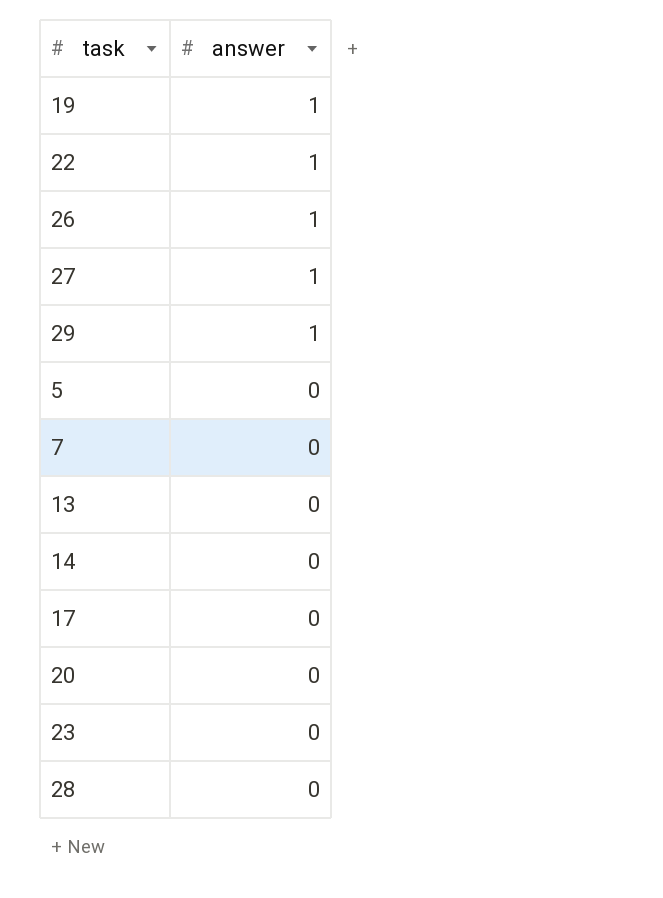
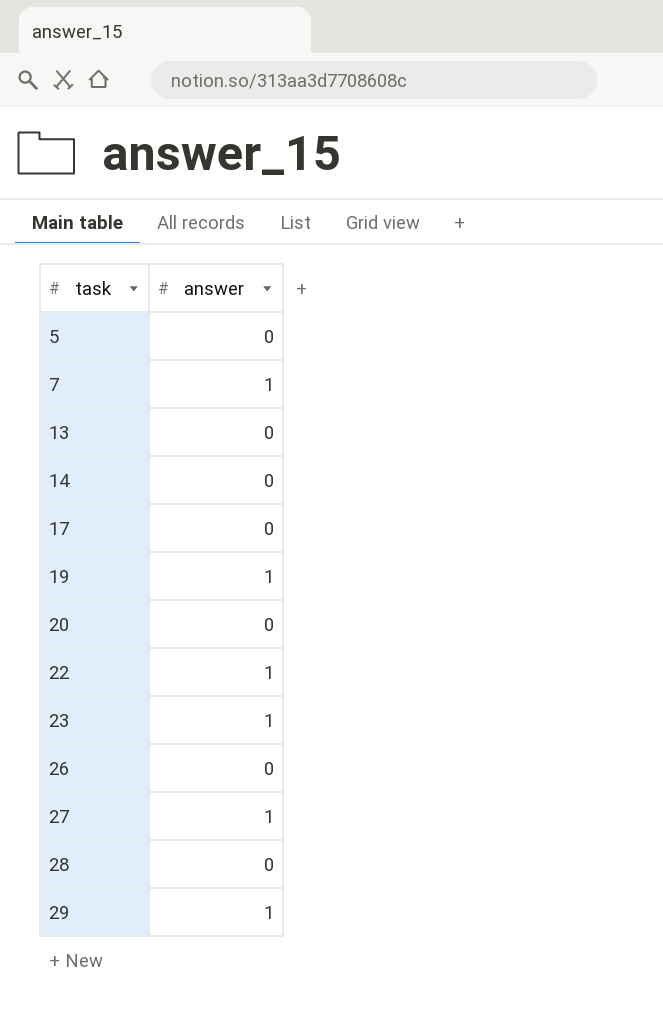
row order: answer descending -> task ascending
7 | answer: 0 -> 1
23 | answer: 0 -> 1
26 | answer: 1 -> 0

